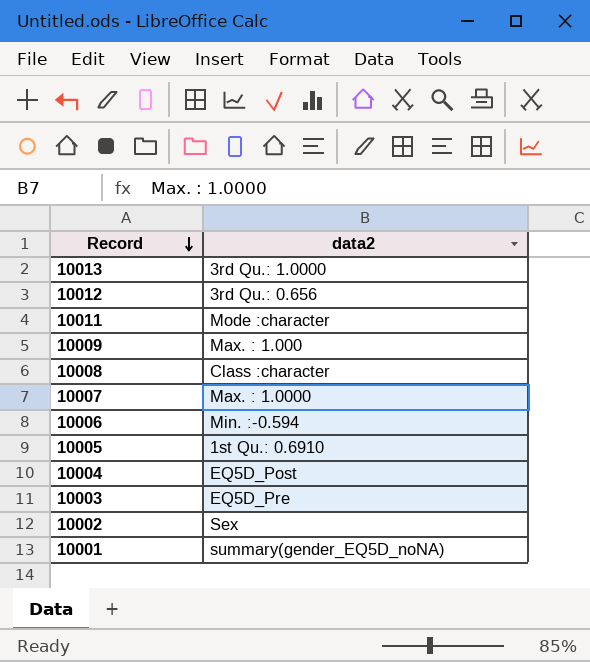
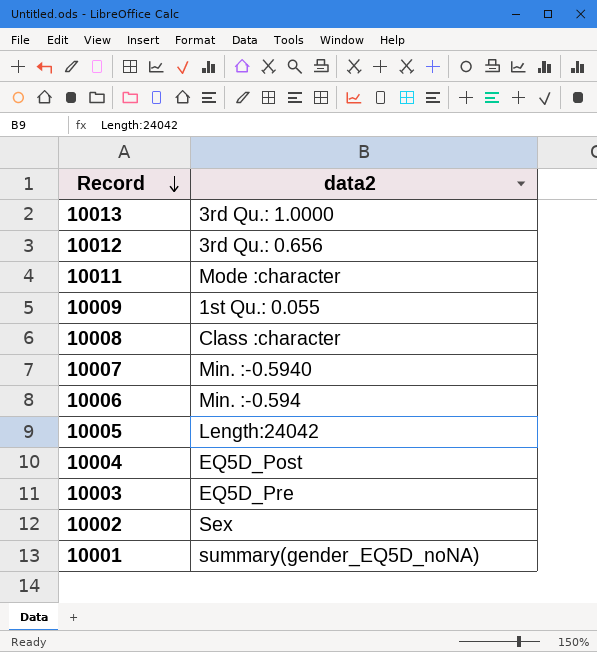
10009 | data2: Max. : 1.000 -> 1st Qu.: 0.055
10007 | data2: Max. : 1.0000 -> Min. :-0.5940
10005 | data2: 1st Qu.: 0.6910 -> Length:24042

